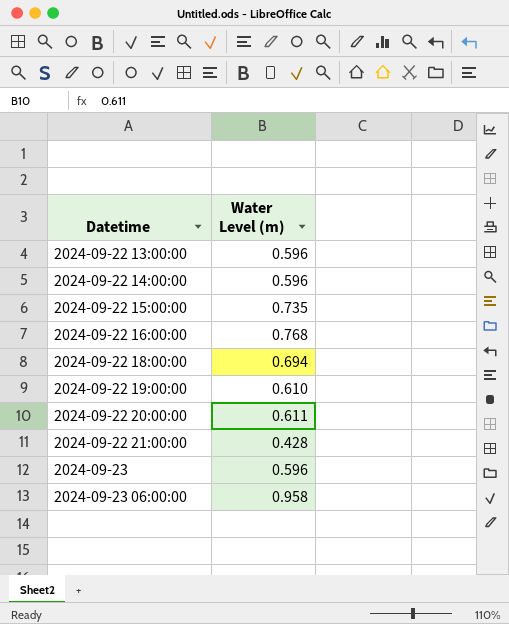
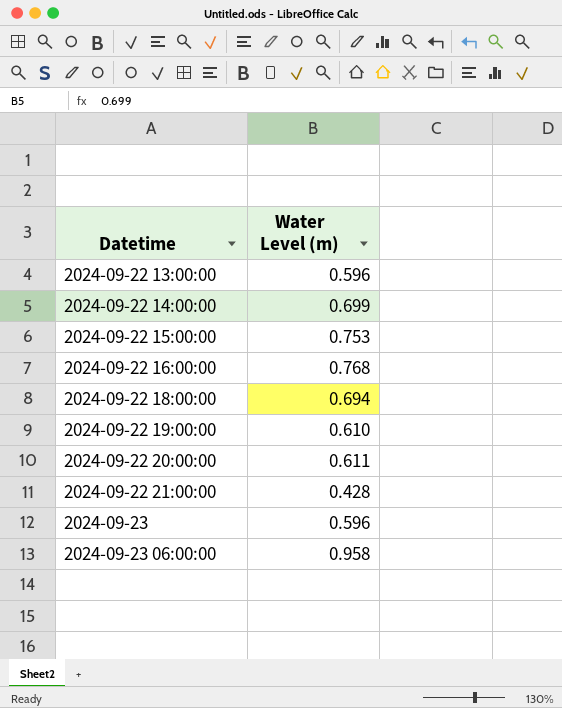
2024-09-22 14:00:00 | Water Level (m): 0.596 -> 0.699
2024-09-22 15:00:00 | Water Level (m): 0.735 -> 0.753

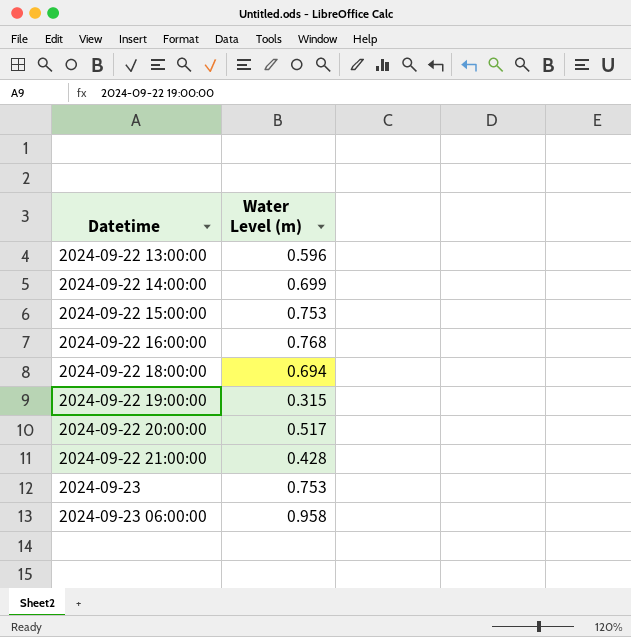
2024-09-22 19:00:00 | Water Level (m): 0.610 -> 0.315
2024-09-22 20:00:00 | Water Level (m): 0.611 -> 0.517
2024-09-23 | Water Level (m): 0.596 -> 0.753

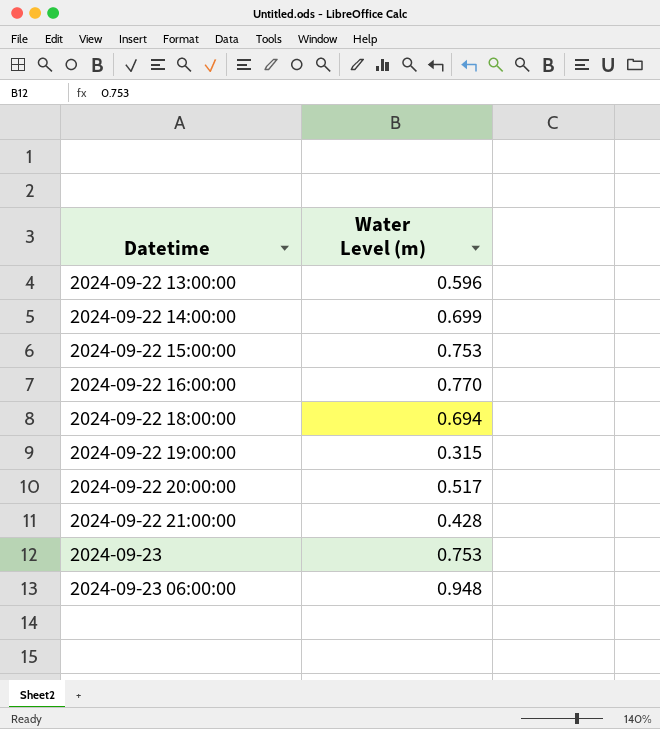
2024-09-22 16:00:00 | Water Level (m): 0.768 -> 0.770
2024-09-23 06:00:00 | Water Level (m): 0.958 -> 0.948

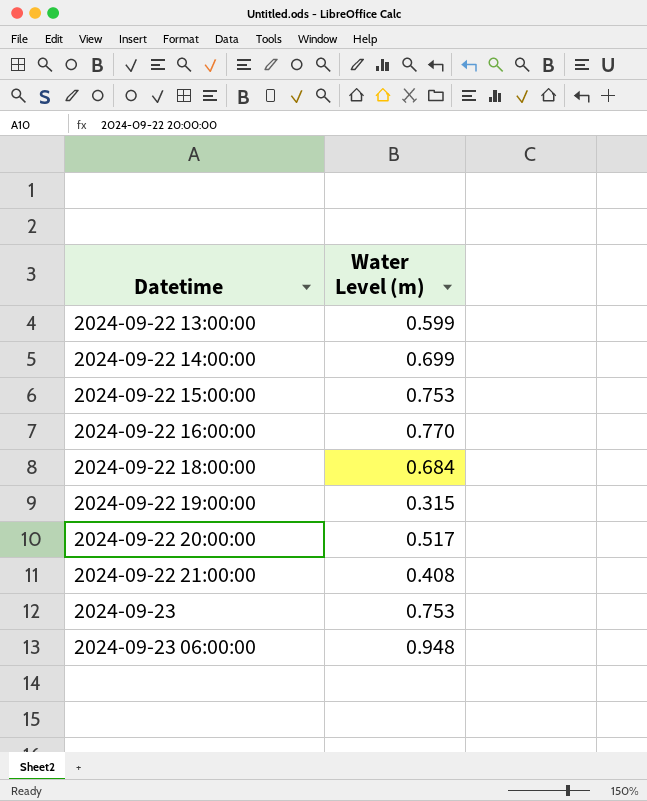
2024-09-22 13:00:00 | Water Level (m): 0.596 -> 0.599
2024-09-22 18:00:00 | Water Level (m): 0.694 -> 0.684
2024-09-22 21:00:00 | Water Level (m): 0.428 -> 0.408

